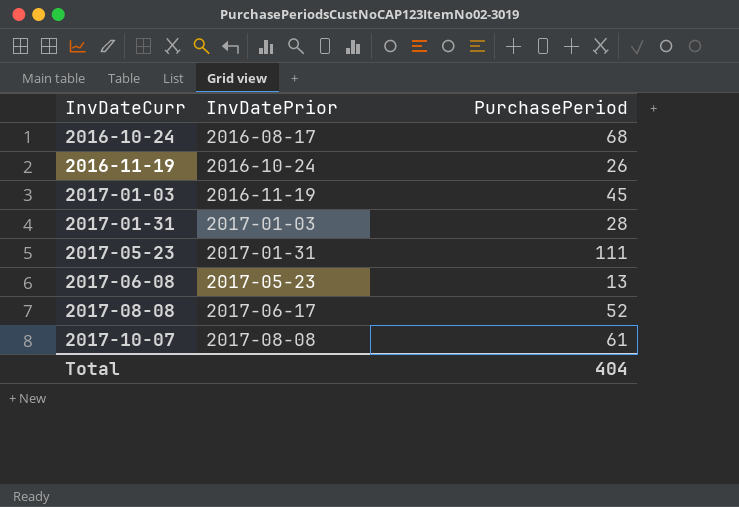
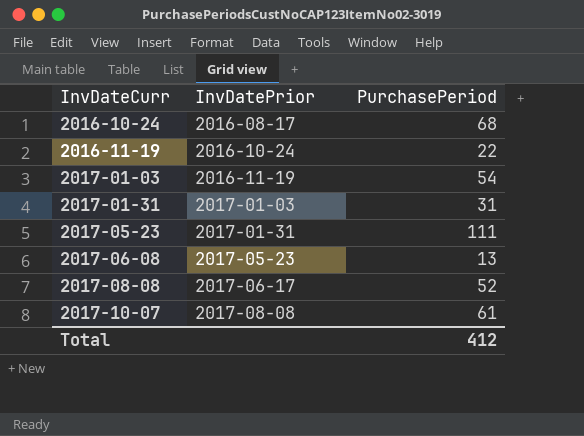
2016-11-19 | PurchasePeriod: 26 -> 22
2017-01-03 | PurchasePeriod: 45 -> 54
2017-01-31 | PurchasePeriod: 28 -> 31
Total | PurchasePeriod: 404 -> 412

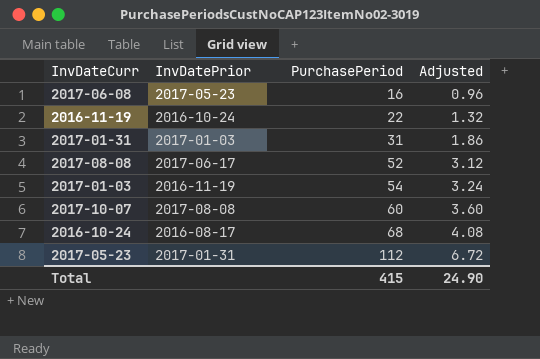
row order: InvDateCurr ascending -> PurchasePeriod ascending
column Adjusted | formula: none -> [PurchasePeriod] * 0.06
2017-06-08 | PurchasePeriod: 13 -> 16
2017-10-07 | PurchasePeriod: 61 -> 60
2017-05-23 | PurchasePeriod: 111 -> 112
Total | PurchasePeriod: 412 -> 415

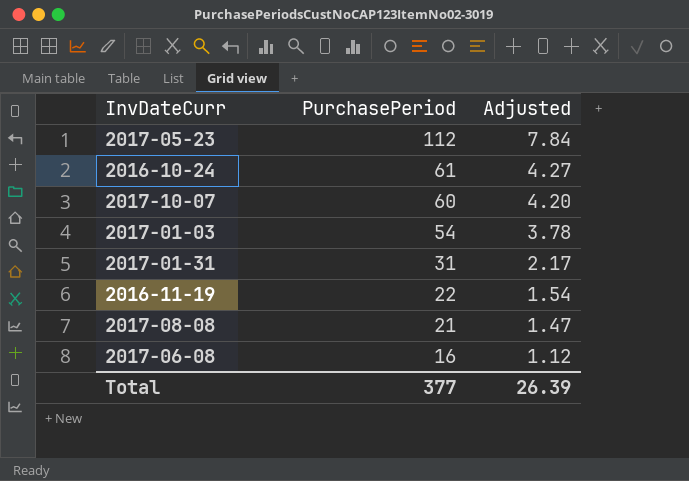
row order: PurchasePeriod ascending -> PurchasePeriod descending
column InvDatePrior | position: 2 -> none
column Adjusted | formula: [PurchasePeriod] * 0.06 -> [PurchasePeriod] * 0.07
2016-10-24 | PurchasePeriod: 68 -> 61
2017-08-08 | PurchasePeriod: 52 -> 21
Total | PurchasePeriod: 415 -> 377
Total | Adjusted: 24.90 -> 26.39

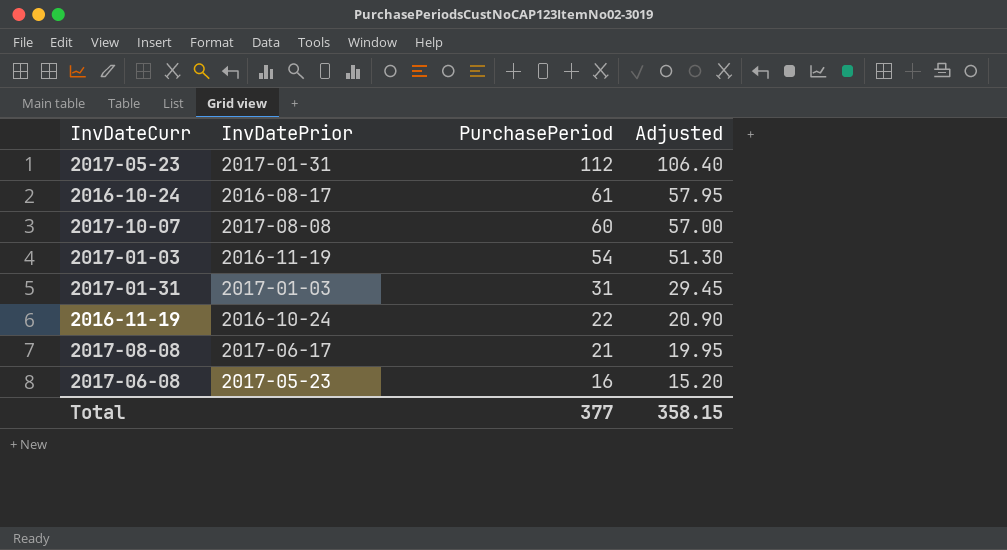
column InvDatePrior | position: none -> 2
column Adjusted | formula: [PurchasePeriod] * 0.07 -> [PurchasePeriod] * 0.95
Total | Adjusted: 26.39 -> 358.15

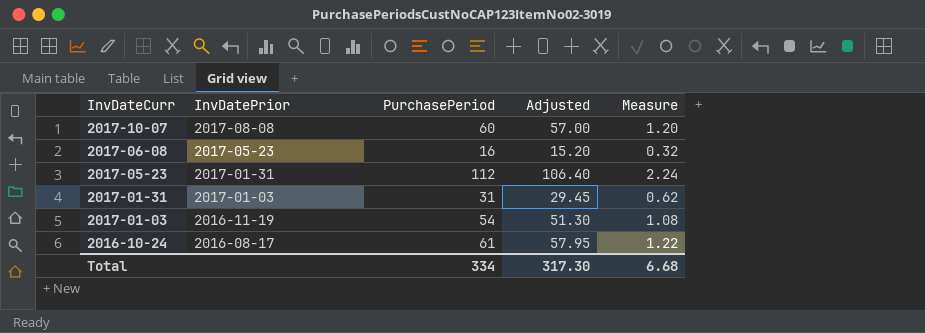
row order: PurchasePeriod descending -> InvDateCurr descending
column Measure | formula: none -> [PurchasePeriod] * 0.02
row 2016-11-19: 2016-10-24 | 22 | 20.90 -> none
row 2017-08-08: 2017-06-17 | 21 | 19.95 -> none
Total | PurchasePeriod: 377 -> 334
Total | Adjusted: 358.15 -> 317.30

